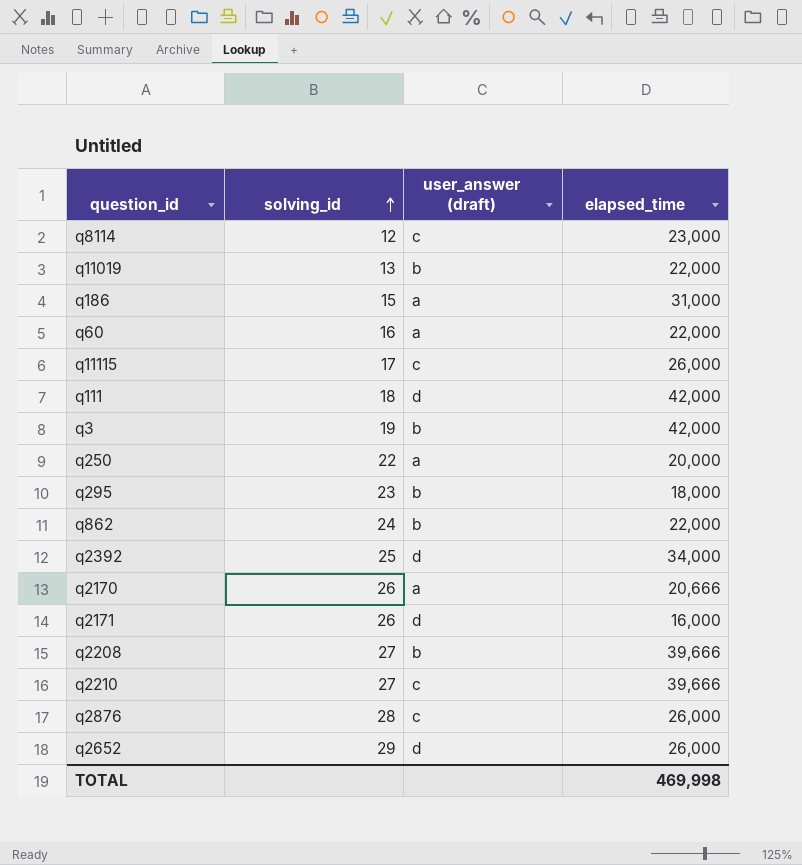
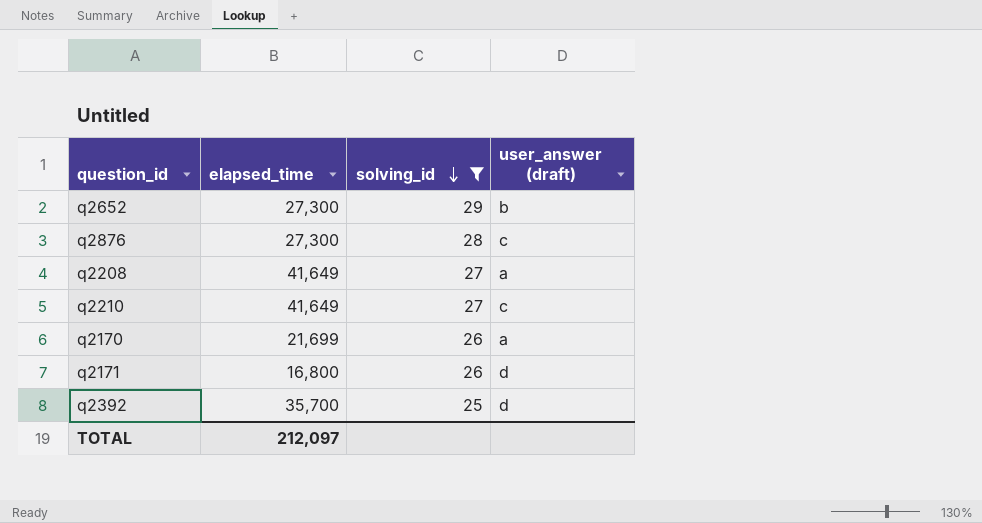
filter: none -> solving_id >= 25
row order: solving_id ascending -> solving_id descending
column elapsed_time | position: 4 -> 2
q2652 | elapsed_time: 26,000 -> 27,300
q2652 | user_answer (draft): d -> b
q2876 | elapsed_time: 26,000 -> 27,300
q2208 | elapsed_time: 39,666 -> 41,649
q2208 | user_answer (draft): b -> a
q2210 | elapsed_time: 39,666 -> 41,649
q2170 | elapsed_time: 20,666 -> 21,699
q2171 | elapsed_time: 16,000 -> 16,800
q2392 | elapsed_time: 34,000 -> 35,700
TOTAL | elapsed_time: 469,998 -> 212,097

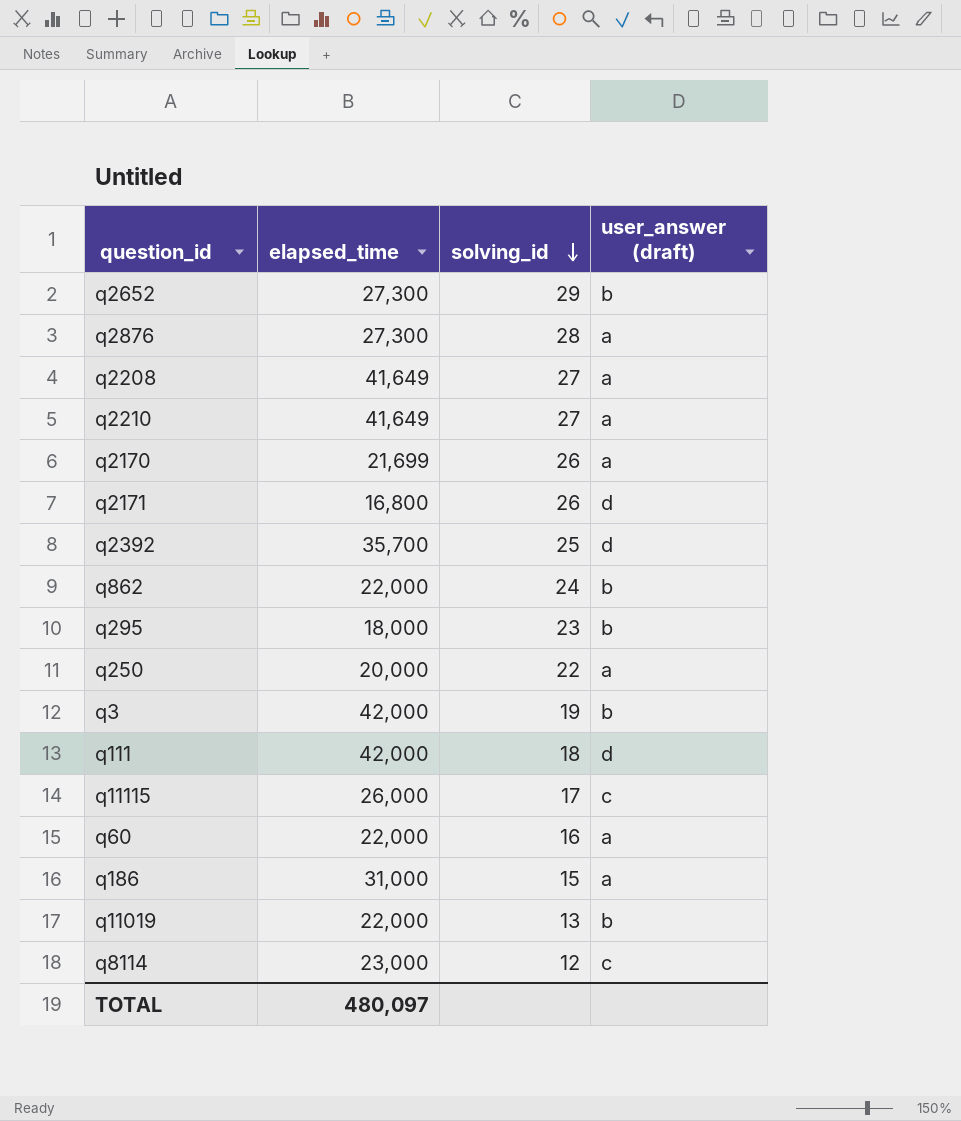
filter: solving_id >= 25 -> none
q2876 | user_answer (draft): c -> a
q2210 | user_answer (draft): c -> a
TOTAL | elapsed_time: 212,097 -> 480,097

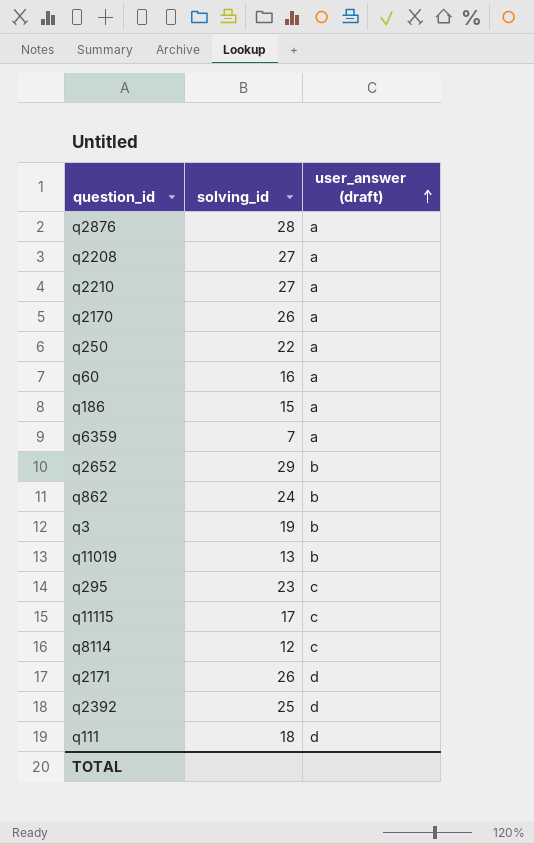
row order: solving_id descending -> user_answer (draft) ascending
column elapsed_time | position: 2 -> none
row q6359: none -> 7 | a
q295 | user_answer (draft): b -> c

